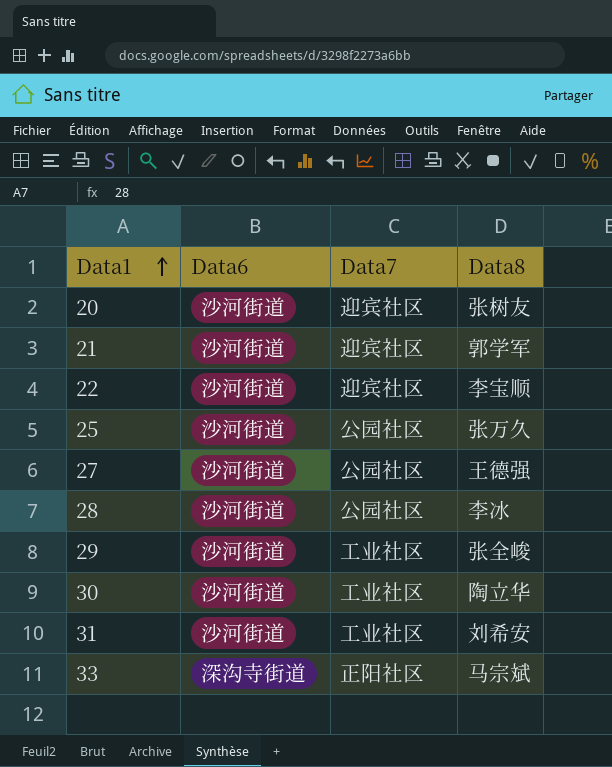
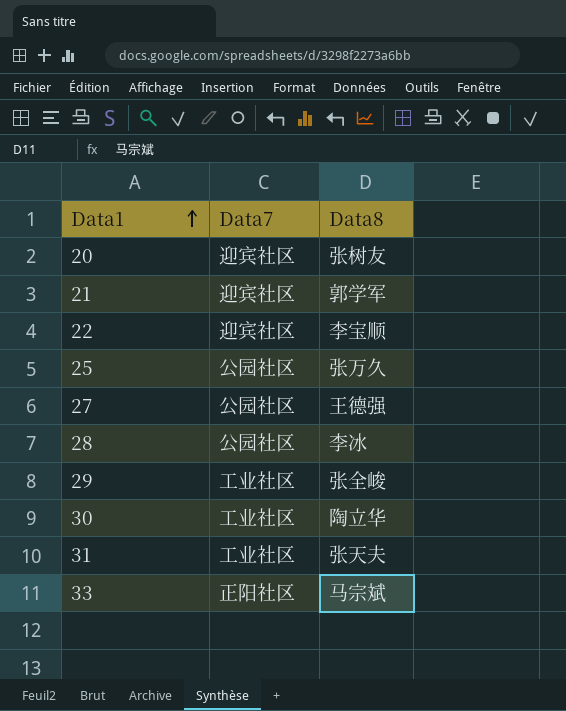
column Data6 | position: 2 -> none
31 | Data8: 刘希安 -> 张天夫

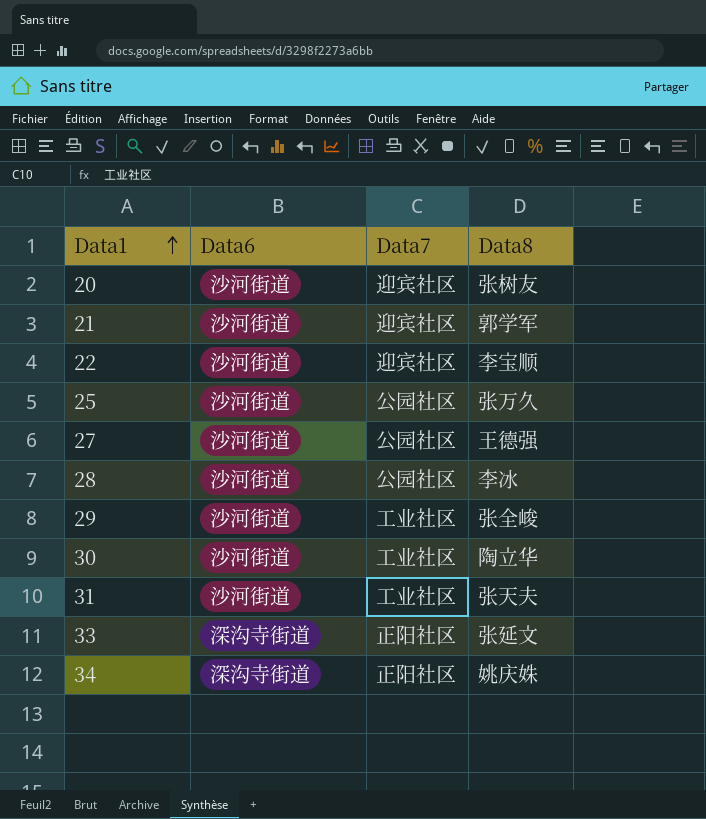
column Data6 | position: none -> 2
33 | Data8: 马宗斌 -> 张延文
row 34: none -> 深沟寺街道 | 正阳社区 | 姚庆姝

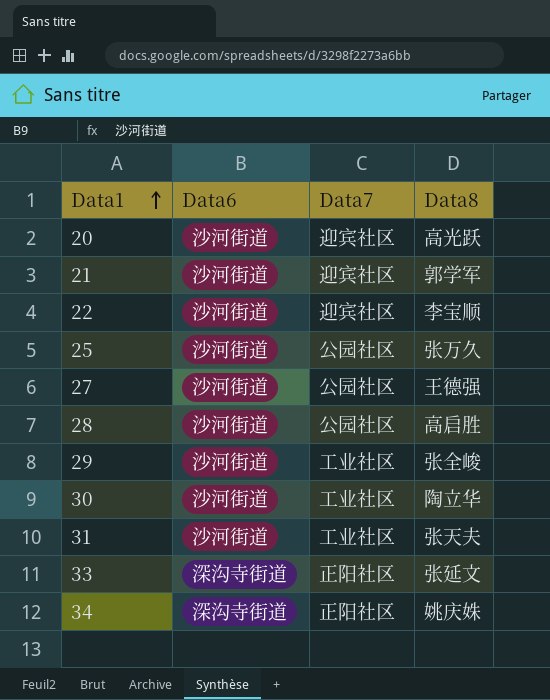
20 | Data8: 张树友 -> 高光跃
28 | Data8: 李冰 -> 高启胜

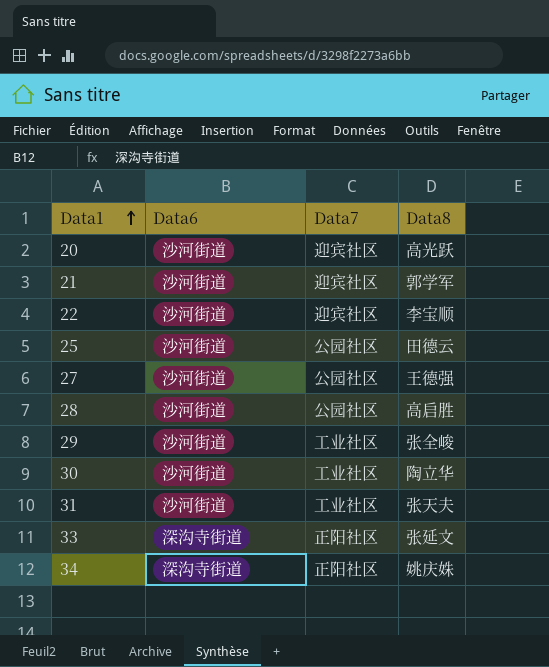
25 | Data8: 张万久 -> 田德云

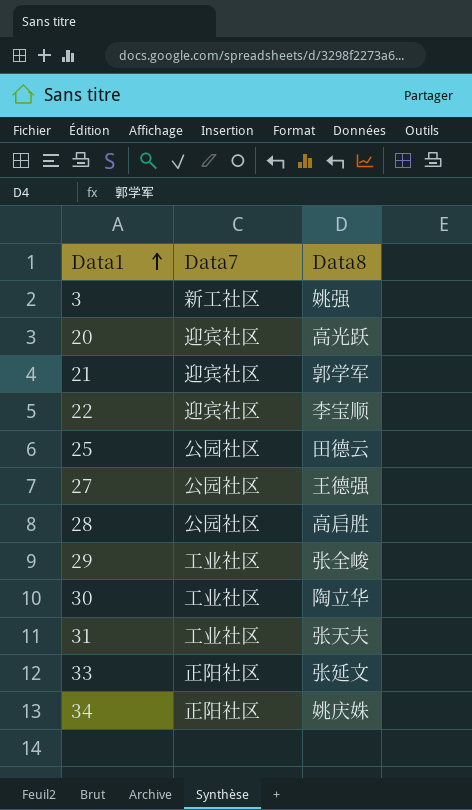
column Data6 | position: 2 -> none
row 3: none -> 新工社区 | 姚强

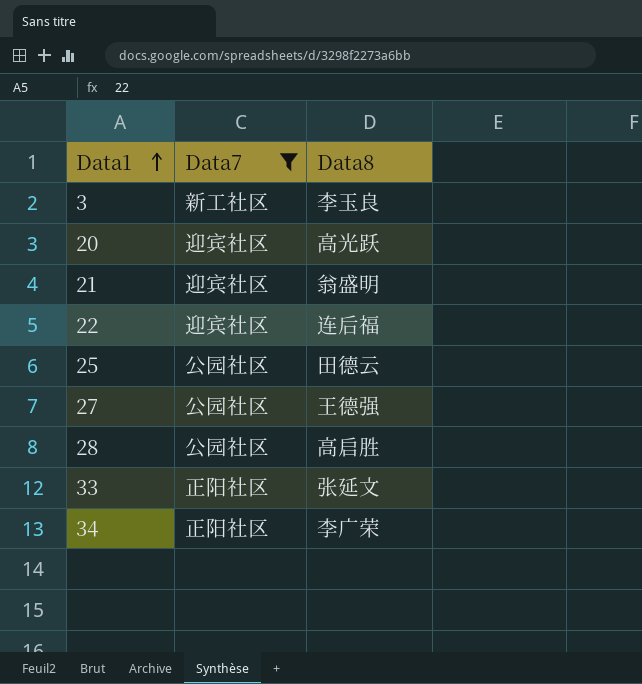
filter: none -> Data7 != 工业社区
3 | Data8: 姚强 -> 李玉良
21 | Data8: 郭学军 -> 翁盛明
22 | Data8: 李宝顺 -> 连后福
34 | Data8: 姚庆姝 -> 李广荣

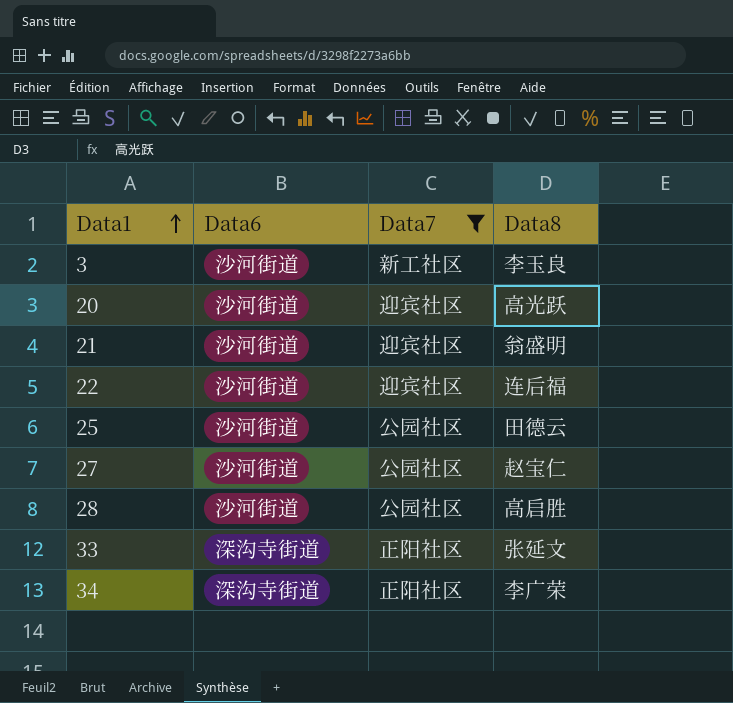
column Data6 | position: none -> 2
27 | Data8: 王德强 -> 赵宝仁

